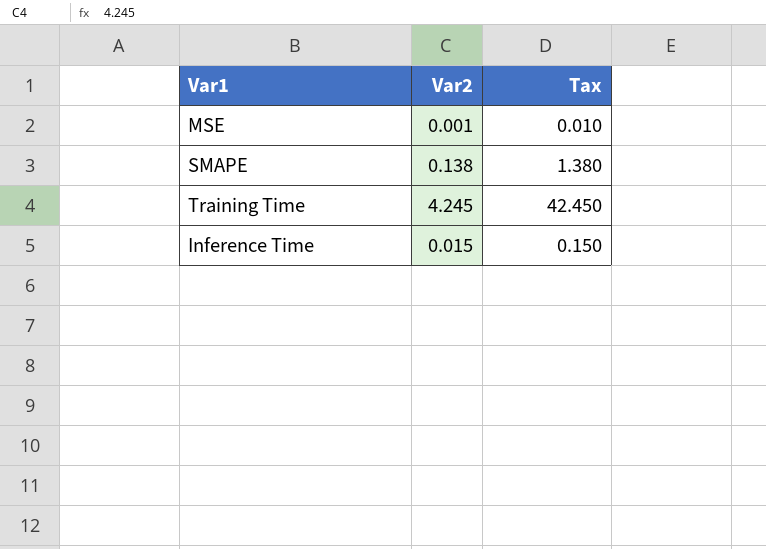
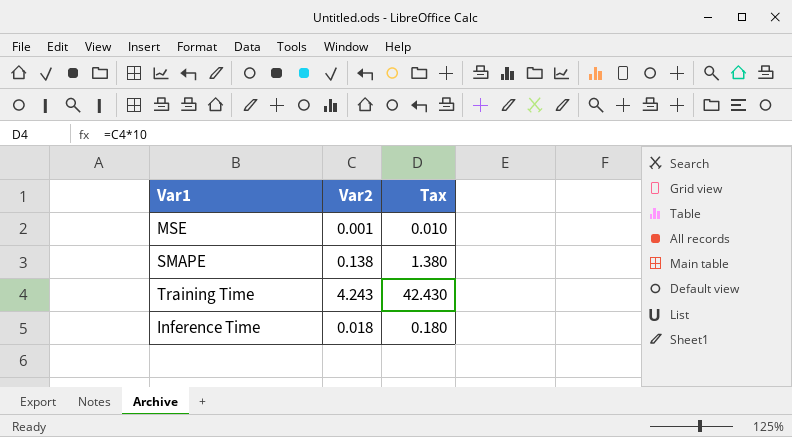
Training Time | Var2: 4.245 -> 4.243
Training Time | Tax: 42.450 -> 42.430
Inference Time | Var2: 0.015 -> 0.018
Inference Time | Tax: 0.150 -> 0.180

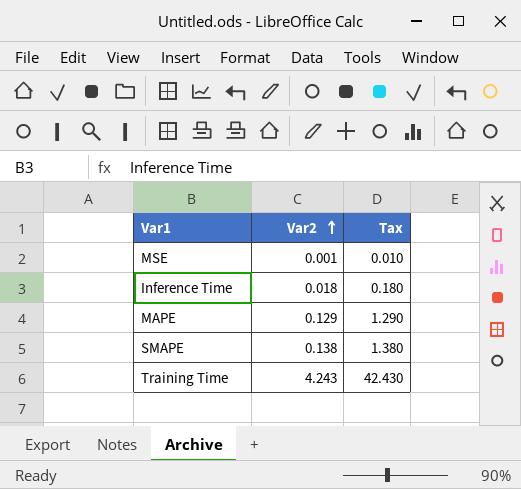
row order: none -> Var2 ascending
row MAPE: none -> 0.129 | 1.290

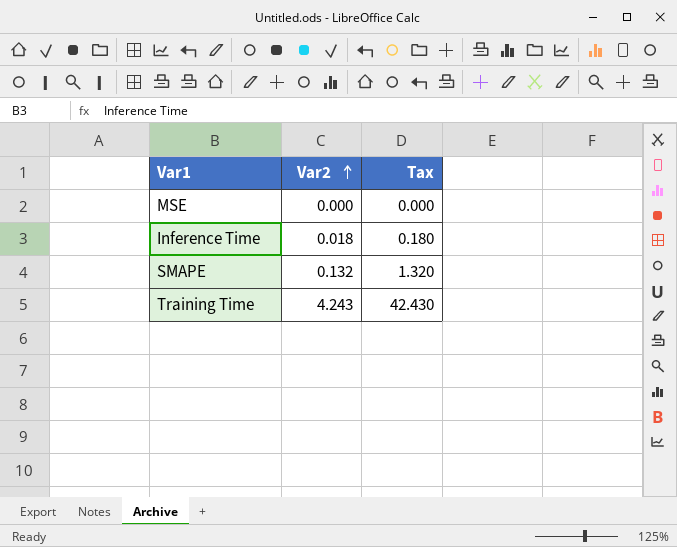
row MAPE: 0.129 | 1.290 -> none
MSE | Var2: 0.001 -> 0.000
MSE | Tax: 0.010 -> 0.000
SMAPE | Var2: 0.138 -> 0.132
SMAPE | Tax: 1.380 -> 1.320

